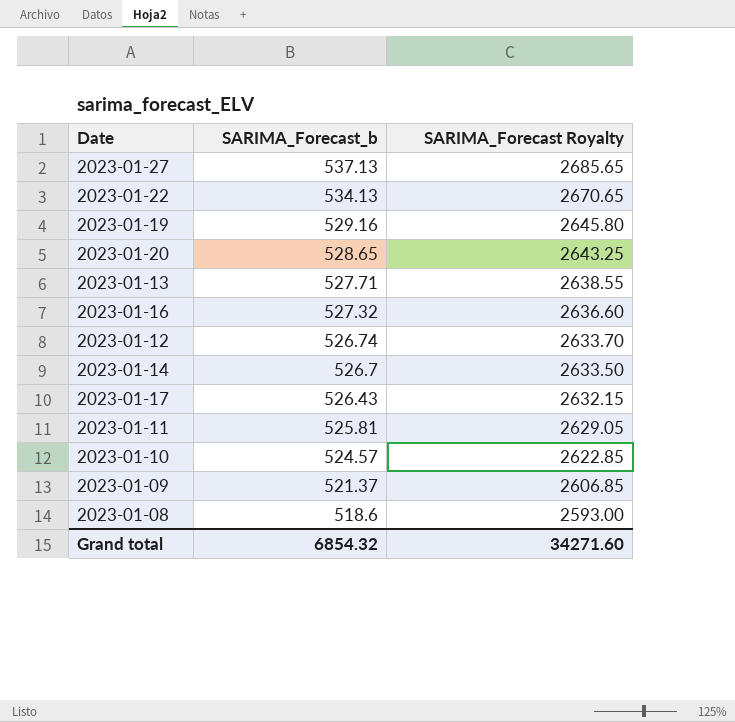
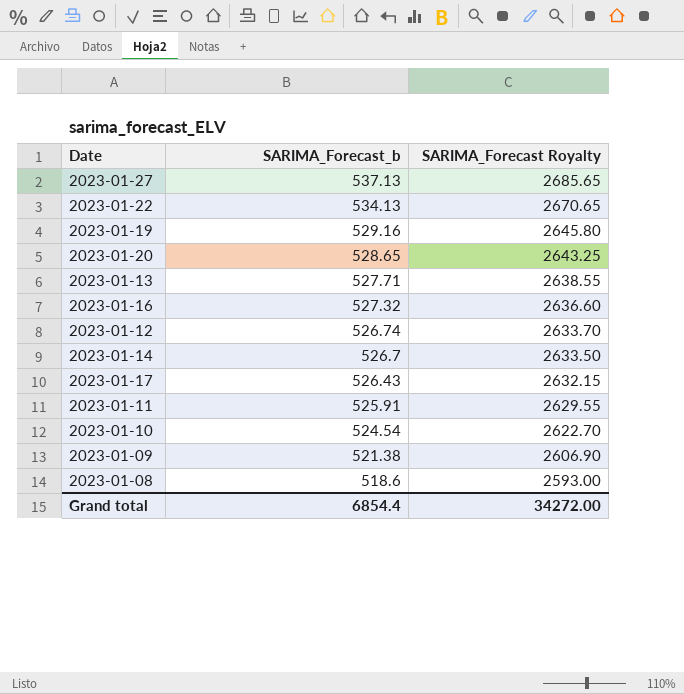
2023-01-11 | SARIMA_Forecast_b: 525.81 -> 525.91
2023-01-11 | SARIMA_Forecast Royalty: 2629.05 -> 2629.55
2023-01-10 | SARIMA_Forecast_b: 524.57 -> 524.54
2023-01-10 | SARIMA_Forecast Royalty: 2622.85 -> 2622.70
2023-01-09 | SARIMA_Forecast_b: 521.37 -> 521.38
2023-01-09 | SARIMA_Forecast Royalty: 2606.85 -> 2606.90
Grand total | SARIMA_Forecast_b: 6854.32 -> 6854.4
Grand total | SARIMA_Forecast Royalty: 34271.60 -> 34272.00

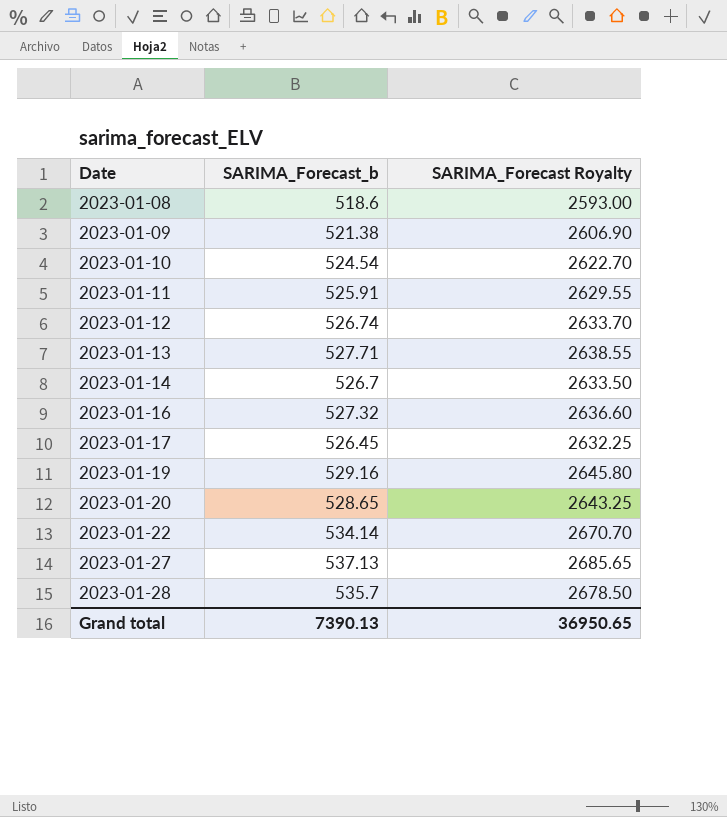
row order: SARIMA_Forecast_b descending -> Date ascending
2023-01-17 | SARIMA_Forecast_b: 526.43 -> 526.45
2023-01-17 | SARIMA_Forecast Royalty: 2632.15 -> 2632.25
2023-01-22 | SARIMA_Forecast_b: 534.13 -> 534.14
2023-01-22 | SARIMA_Forecast Royalty: 2670.65 -> 2670.70
row 2023-01-28: none -> 535.7 | 2678.50
Grand total | SARIMA_Forecast_b: 6854.4 -> 7390.13
Grand total | SARIMA_Forecast Royalty: 34272.00 -> 36950.65

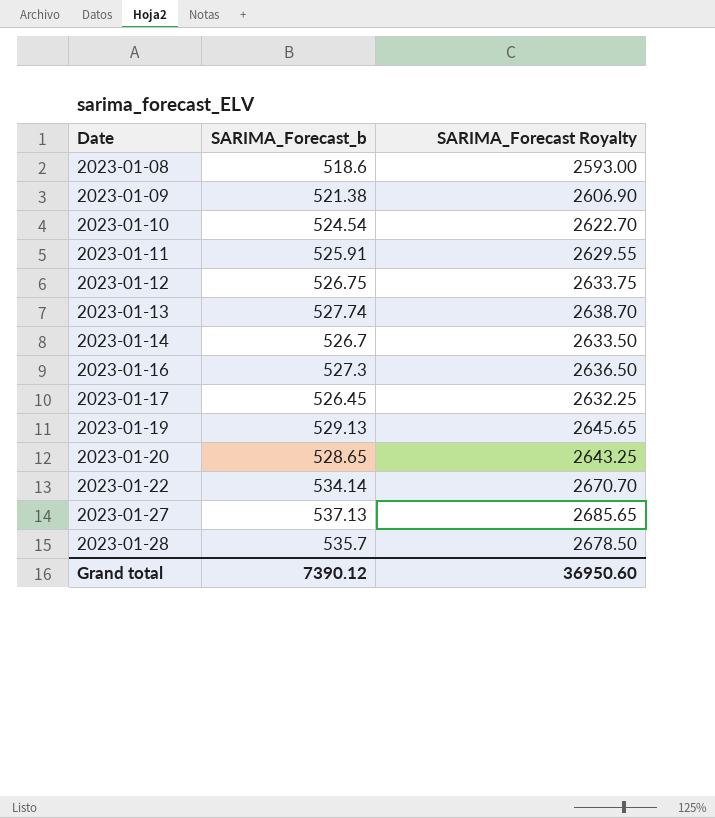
2023-01-12 | SARIMA_Forecast_b: 526.74 -> 526.75
2023-01-12 | SARIMA_Forecast Royalty: 2633.70 -> 2633.75
2023-01-13 | SARIMA_Forecast_b: 527.71 -> 527.74
2023-01-13 | SARIMA_Forecast Royalty: 2638.55 -> 2638.70
2023-01-16 | SARIMA_Forecast_b: 527.32 -> 527.3
2023-01-16 | SARIMA_Forecast Royalty: 2636.60 -> 2636.50
2023-01-19 | SARIMA_Forecast_b: 529.16 -> 529.13
2023-01-19 | SARIMA_Forecast Royalty: 2645.80 -> 2645.65
Grand total | SARIMA_Forecast_b: 7390.13 -> 7390.12
Grand total | SARIMA_Forecast Royalty: 36950.65 -> 36950.60

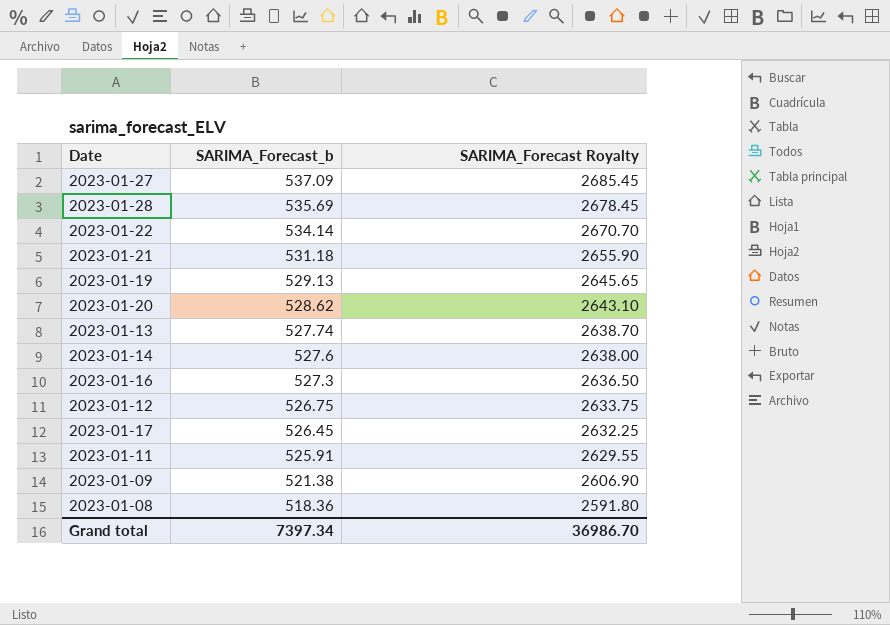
row order: Date ascending -> SARIMA_Forecast_b descending
row 2023-01-10: 524.54 | 2622.70 -> none
2023-01-27 | SARIMA_Forecast_b: 537.13 -> 537.09
2023-01-27 | SARIMA_Forecast Royalty: 2685.65 -> 2685.45
2023-01-28 | SARIMA_Forecast_b: 535.7 -> 535.69
2023-01-28 | SARIMA_Forecast Royalty: 2678.50 -> 2678.45
row 2023-01-21: none -> 531.18 | 2655.90
2023-01-20 | SARIMA_Forecast_b: 528.65 -> 528.62
2023-01-20 | SARIMA_Forecast Royalty: 2643.25 -> 2643.10
2023-01-14 | SARIMA_Forecast_b: 526.7 -> 527.6
2023-01-14 | SARIMA_Forecast Royalty: 2633.50 -> 2638.00
2023-01-08 | SARIMA_Forecast_b: 518.6 -> 518.36
2023-01-08 | SARIMA_Forecast Royalty: 2593.00 -> 2591.80
Grand total | SARIMA_Forecast_b: 7390.12 -> 7397.34
Grand total | SARIMA_Forecast Royalty: 36950.60 -> 36986.70

